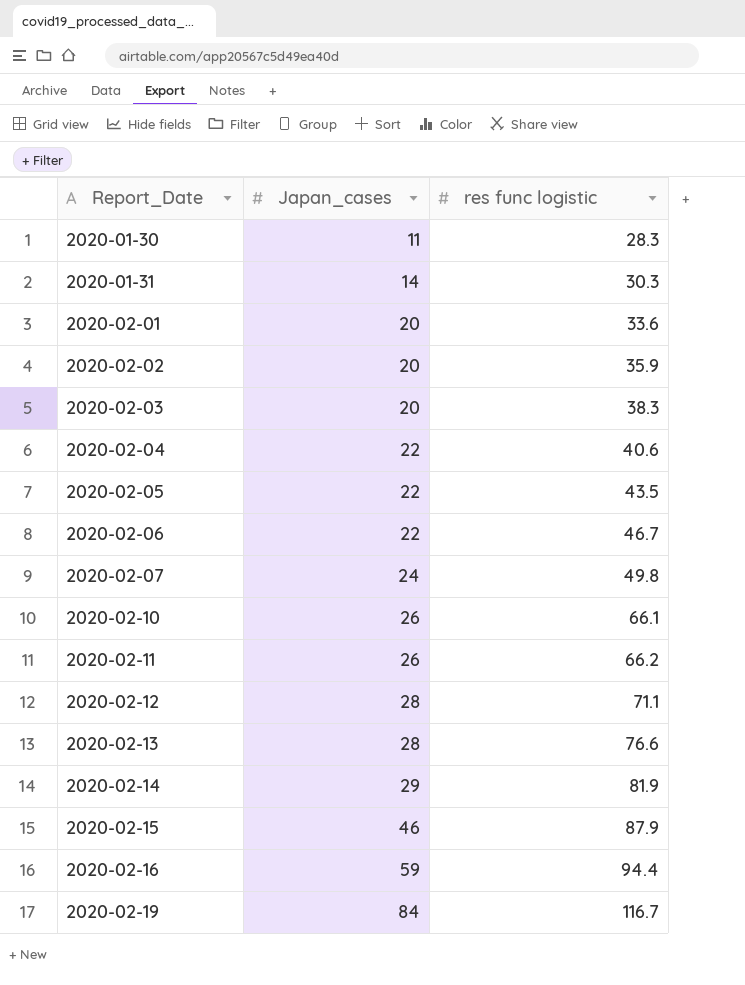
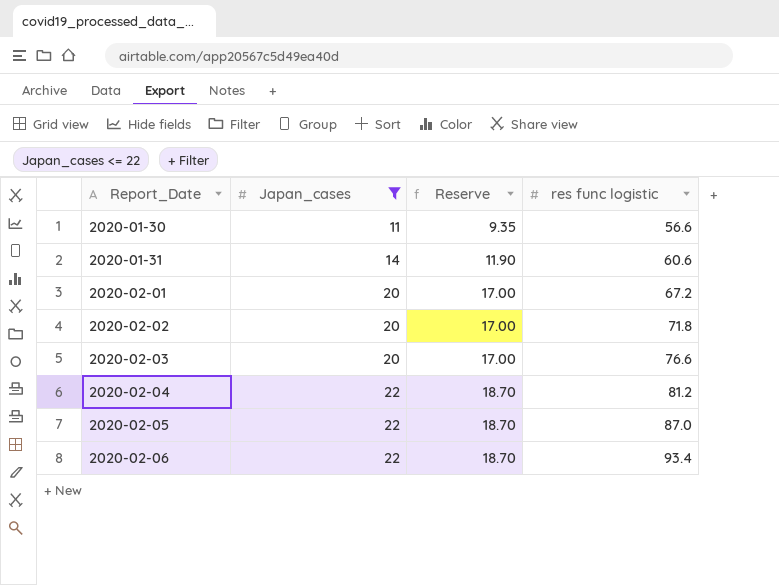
filter: none -> Japan_cases <= 22
column Reserve | formula: none -> [Japan_cases] * 0.85
2020-01-30 | res func logistic: 28.3 -> 56.6
2020-01-31 | res func logistic: 30.3 -> 60.6
2020-02-01 | res func logistic: 33.6 -> 67.2
2020-02-02 | res func logistic: 35.9 -> 71.8
2020-02-03 | res func logistic: 38.3 -> 76.6
2020-02-04 | res func logistic: 40.6 -> 81.2
2020-02-05 | res func logistic: 43.5 -> 87.0
2020-02-06 | res func logistic: 46.7 -> 93.4

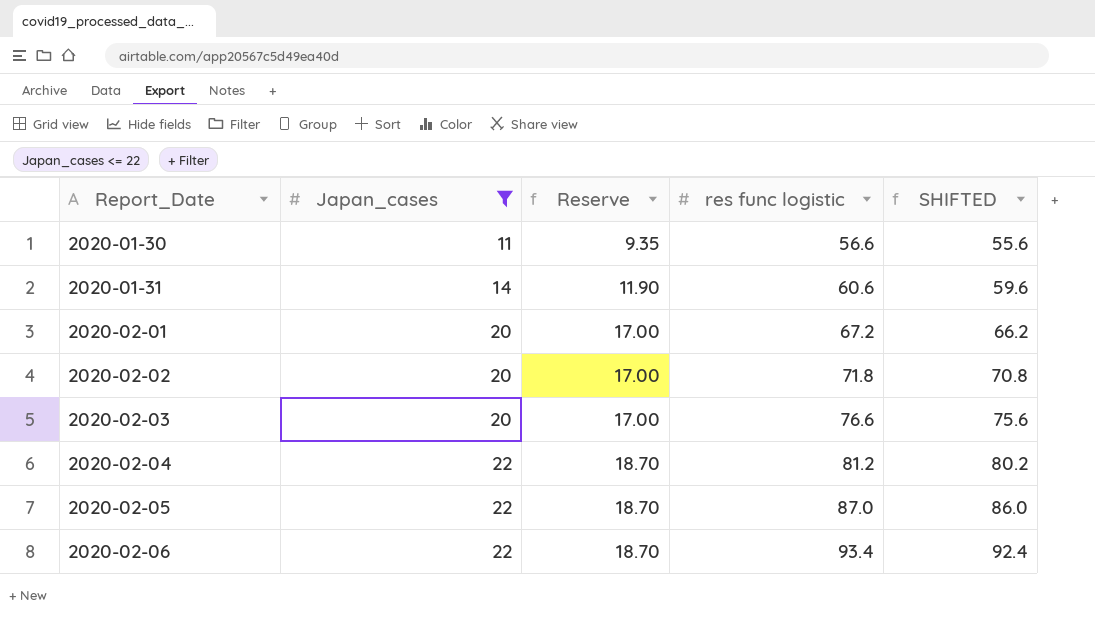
column SHIFTED | formula: none -> [res func logistic] - 1

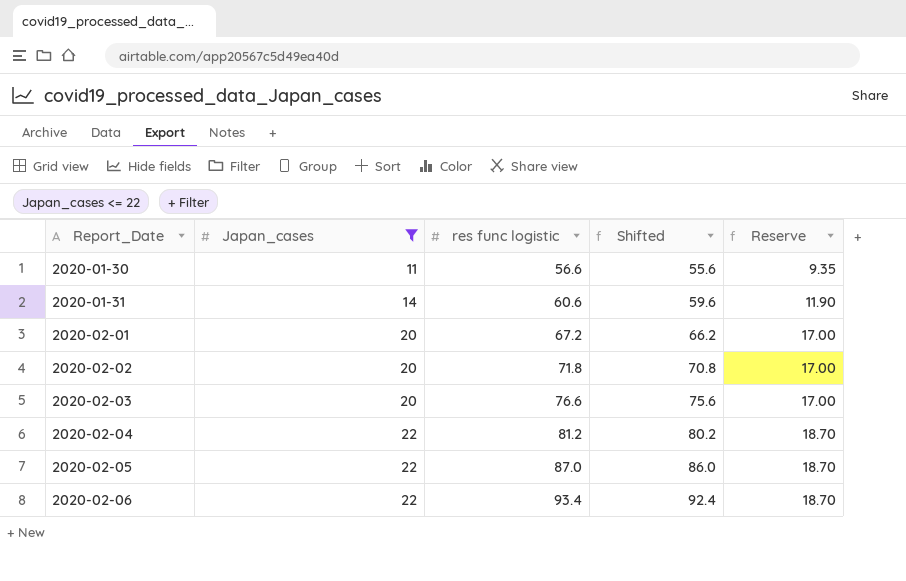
column name: SHIFTED -> Shifted
column Reserve | position: 3 -> 5

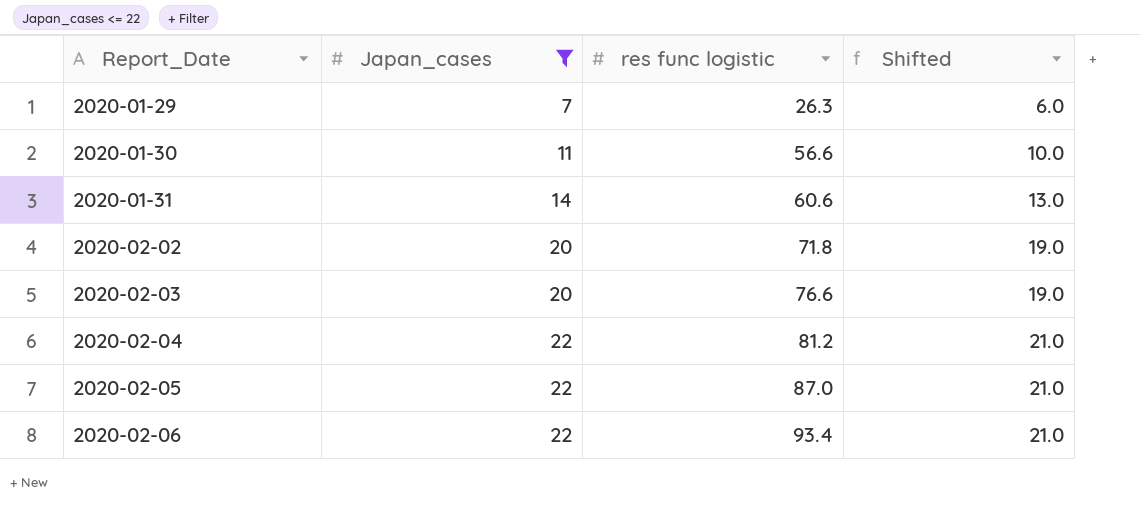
column Reserve | formula: [Japan_cases] * 0.85 -> none
column Shifted | formula: [res func logistic] - 1 -> [Japan_cases] - 1
row 2020-02-01: 20 | 67.2 | 66.2 | 17.00 -> none
row 2020-01-29: none -> 7 | 26.3 | 6.0

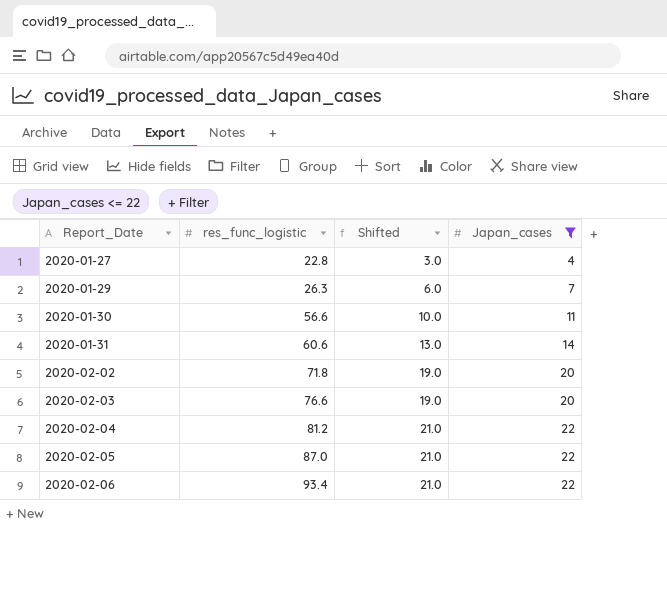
column name: res func logistic -> res_func_logistic
column Japan_cases | position: 2 -> 4
row 2020-01-27: none -> 22.8 | 3.0 | 4

